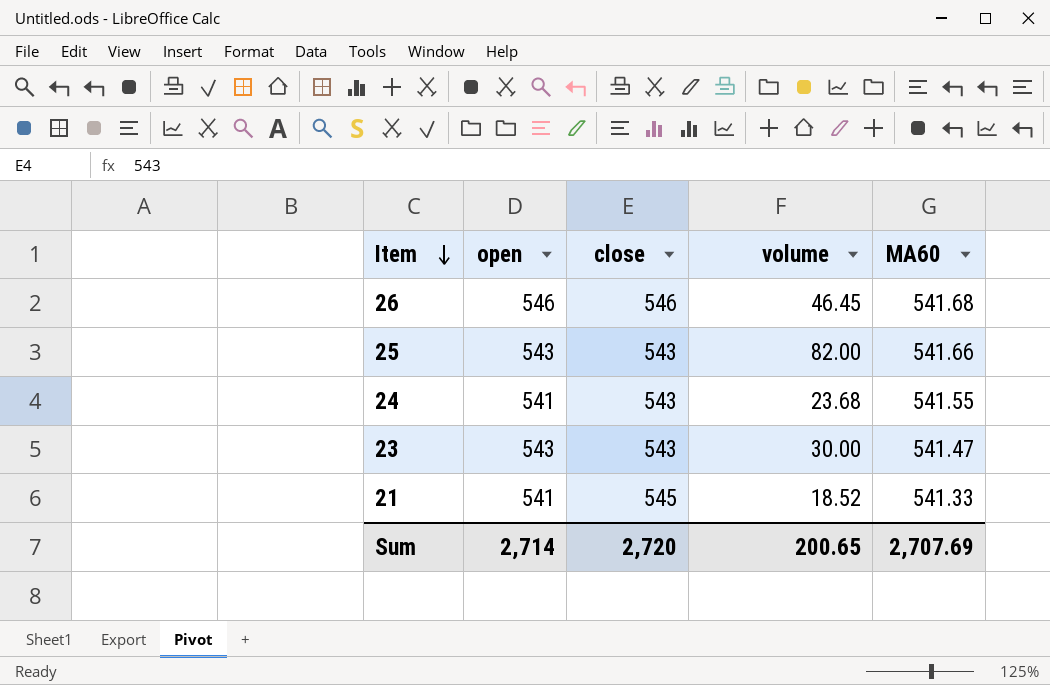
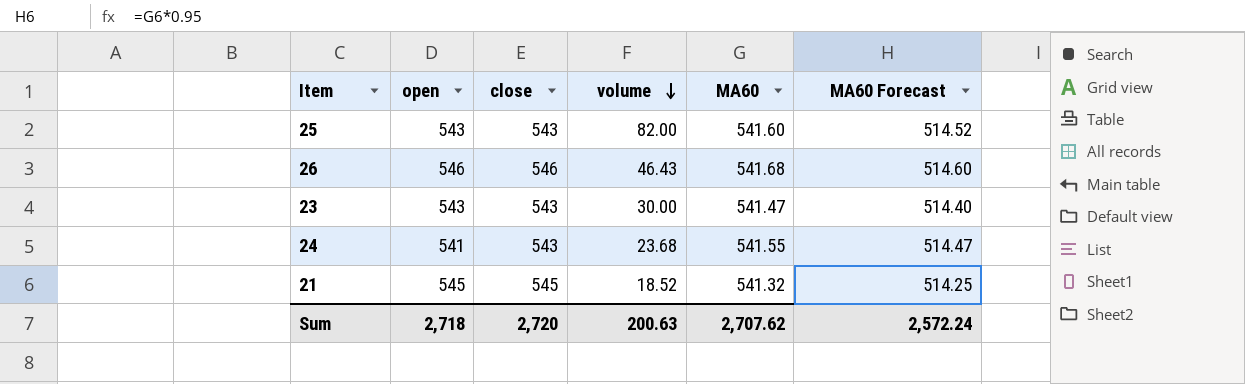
row order: Item descending -> volume descending
column MA60 Forecast | formula: none -> [MA60] * 0.95
25 | MA60: 541.66 -> 541.60
26 | volume: 46.45 -> 46.43
21 | open: 541 -> 545
21 | MA60: 541.33 -> 541.32
Sum | open: 2,714 -> 2,718
Sum | volume: 200.65 -> 200.63
Sum | MA60: 2,707.69 -> 2,707.62

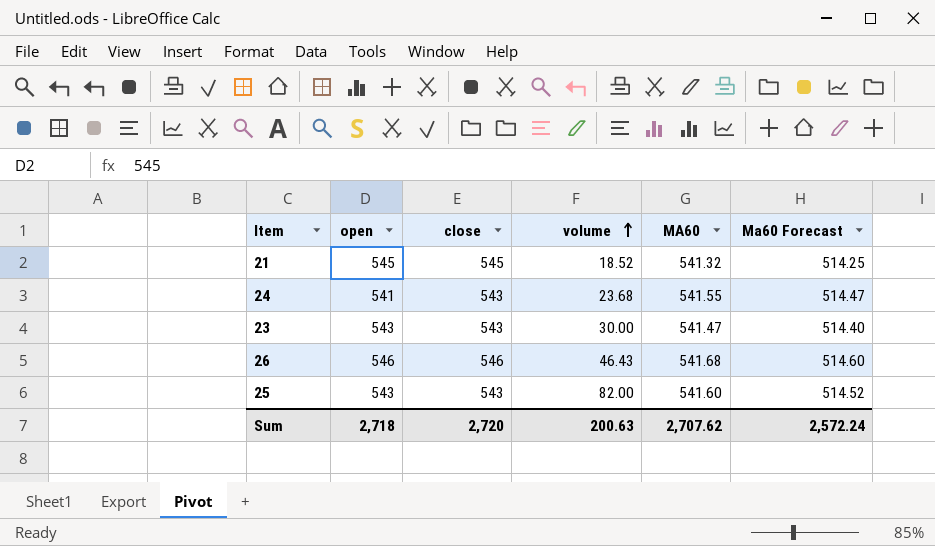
row order: volume descending -> volume ascending
column name: MA60 Forecast -> Ma60 Forecast

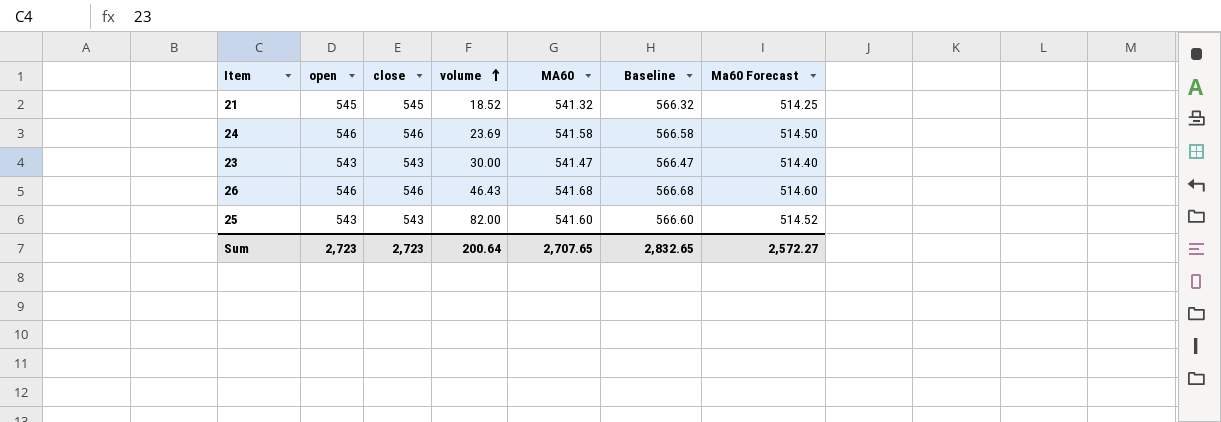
column Baseline | formula: none -> [MA60] + 25
24 | open: 541 -> 546
24 | close: 543 -> 546
24 | volume: 23.68 -> 23.69
24 | MA60: 541.55 -> 541.58
24 | Ma60 Forecast: 514.47 -> 514.50
Sum | open: 2,718 -> 2,723
Sum | close: 2,720 -> 2,723
Sum | volume: 200.63 -> 200.64
Sum | MA60: 2,707.62 -> 2,707.65
Sum | Ma60 Forecast: 2,572.24 -> 2,572.27

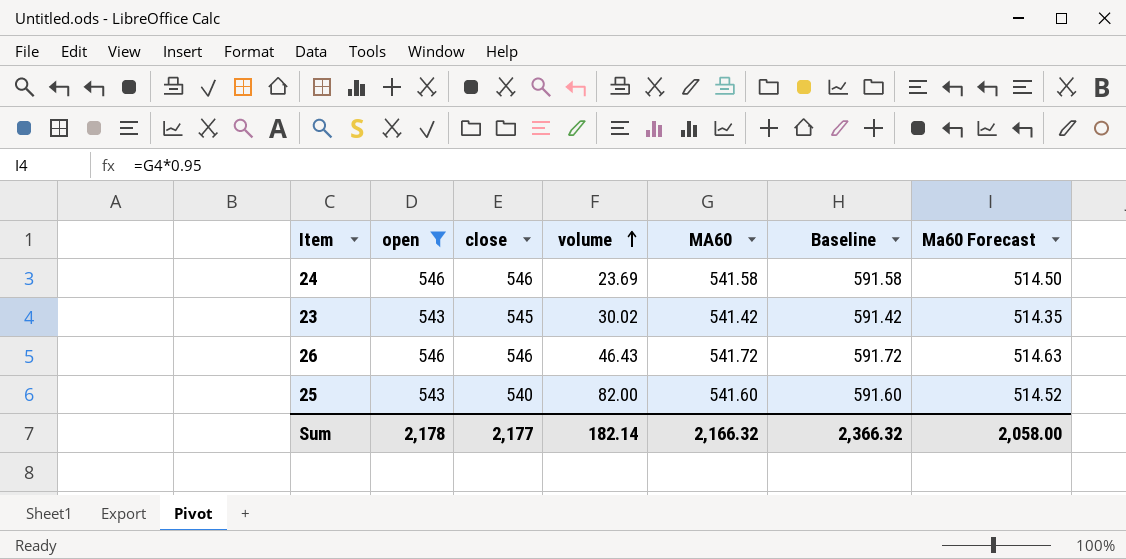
filter: none -> open != 545
column Baseline | formula: [MA60] + 25 -> [MA60] + 50
23 | close: 543 -> 545
23 | volume: 30.00 -> 30.02
23 | MA60: 541.47 -> 541.42
23 | Ma60 Forecast: 514.40 -> 514.35
26 | MA60: 541.68 -> 541.72
26 | Ma60 Forecast: 514.60 -> 514.63
25 | close: 543 -> 540
Sum | open: 2,723 -> 2,178
Sum | close: 2,723 -> 2,177
Sum | volume: 200.64 -> 182.14
Sum | MA60: 2,707.65 -> 2,166.32
Sum | Baseline: 2,832.65 -> 2,366.32
Sum | Ma60 Forecast: 2,572.27 -> 2,058.00

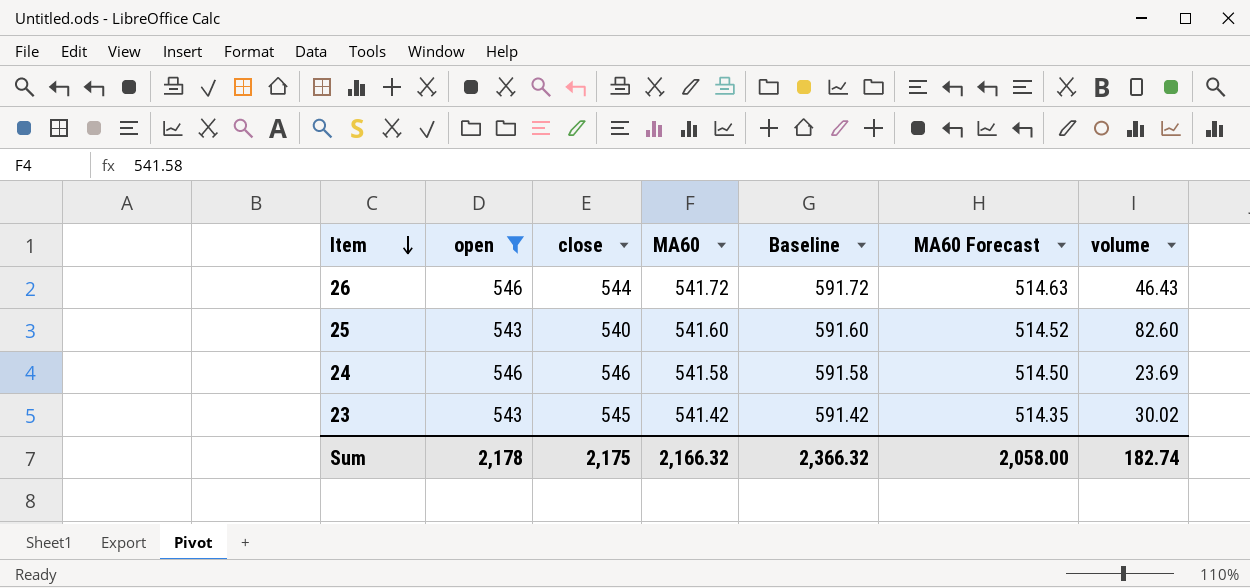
row order: volume ascending -> Item descending
column name: Ma60 Forecast -> MA60 Forecast
column volume | position: 4 -> 7
26 | close: 546 -> 544
25 | volume: 82.00 -> 82.60
Sum | close: 2,177 -> 2,175
Sum | volume: 182.14 -> 182.74

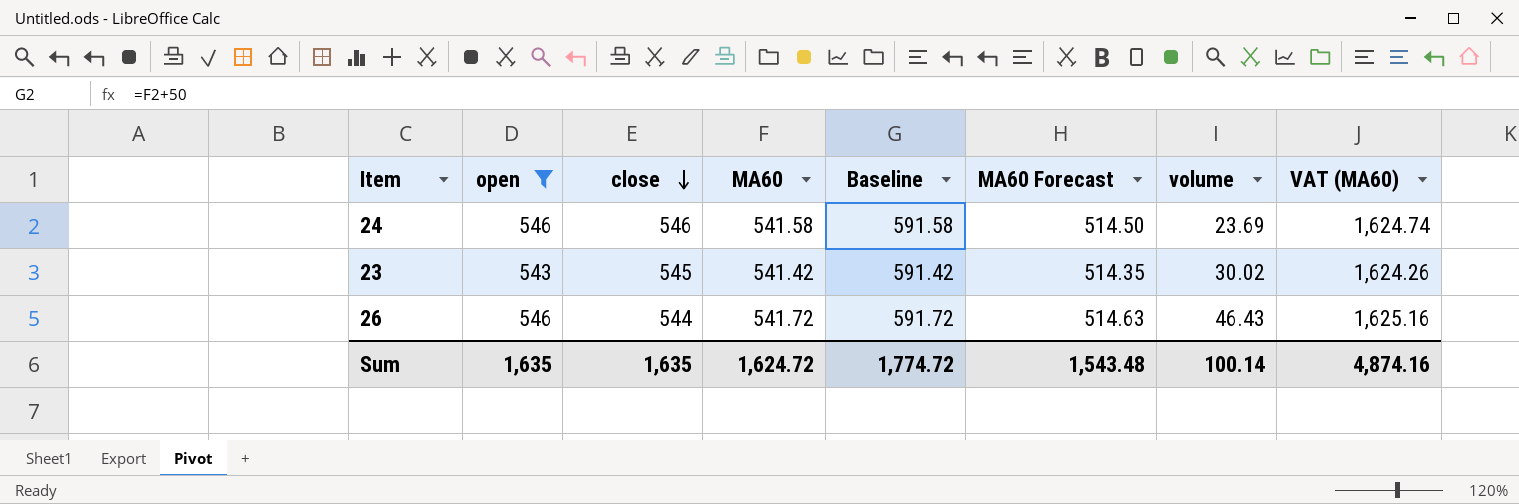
row order: Item descending -> close descending
column VAT (MA60) | formula: none -> [MA60] * 3
row 25: 543 | 540 | 541.60 | 591.60 | 514.52 | 82.60 -> none
Sum | open: 2,178 -> 1,635
Sum | close: 2,175 -> 1,635
Sum | MA60: 2,166.32 -> 1,624.72
Sum | Baseline: 2,366.32 -> 1,774.72
Sum | MA60 Forecast: 2,058.00 -> 1,543.48
Sum | volume: 182.74 -> 100.14

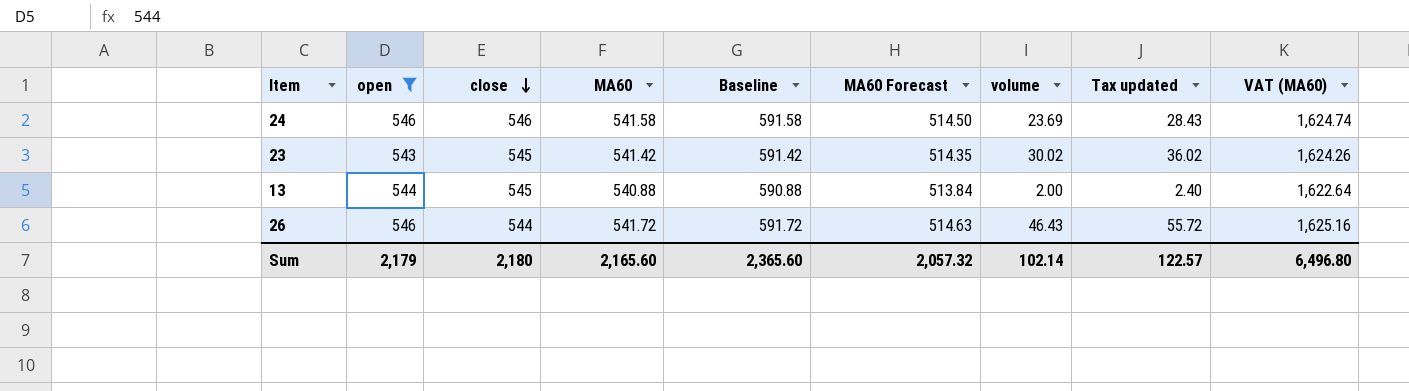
column Tax updated | formula: none -> [volume] * 1.2
row 13: none -> 544 | 545 | 540.88 | 590.88 | 513.84 | 2.00 | 2.40 | 1,622.64
Sum | open: 1,635 -> 2,179
Sum | close: 1,635 -> 2,180
Sum | MA60: 1,624.72 -> 2,165.60
Sum | Baseline: 1,774.72 -> 2,365.60
Sum | MA60 Forecast: 1,543.48 -> 2,057.32
Sum | volume: 100.14 -> 102.14
Sum | VAT (MA60): 4,874.16 -> 6,496.80

